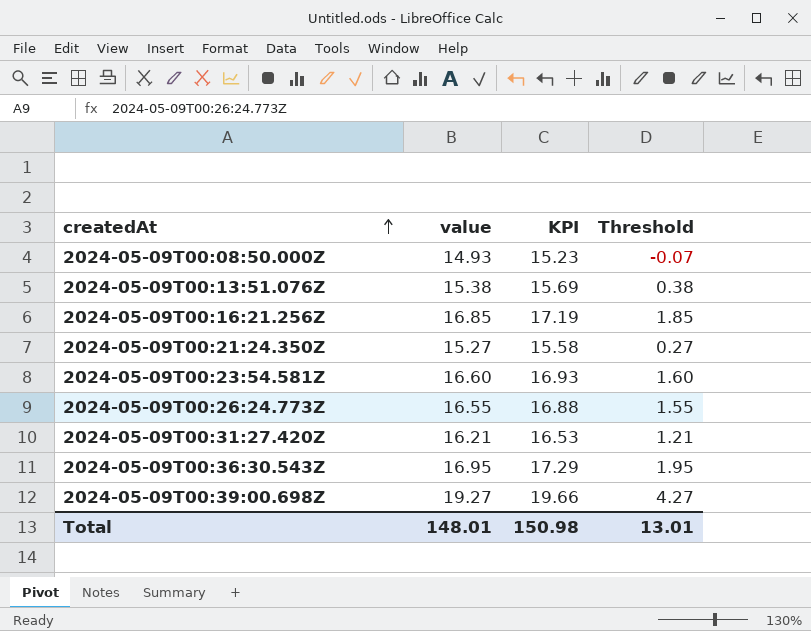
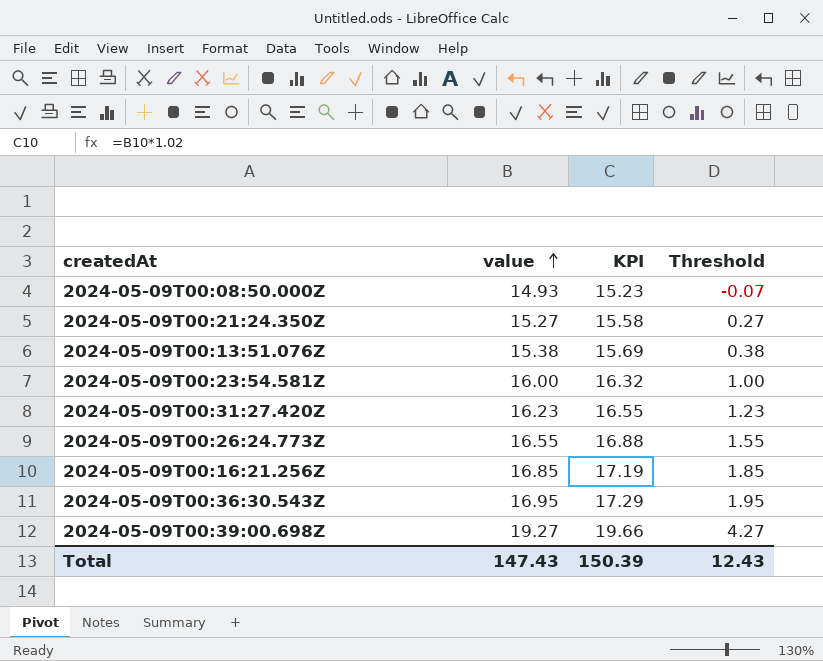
row order: createdAt ascending -> value ascending
2024-05-09T00:23:54.581Z | value: 16.60 -> 16.00
2024-05-09T00:23:54.581Z | KPI: 16.93 -> 16.32
2024-05-09T00:23:54.581Z | Threshold: 1.60 -> 1.00
2024-05-09T00:31:27.420Z | value: 16.21 -> 16.23
2024-05-09T00:31:27.420Z | KPI: 16.53 -> 16.55
2024-05-09T00:31:27.420Z | Threshold: 1.21 -> 1.23
Total | value: 148.01 -> 147.43
Total | KPI: 150.98 -> 150.39
Total | Threshold: 13.01 -> 12.43

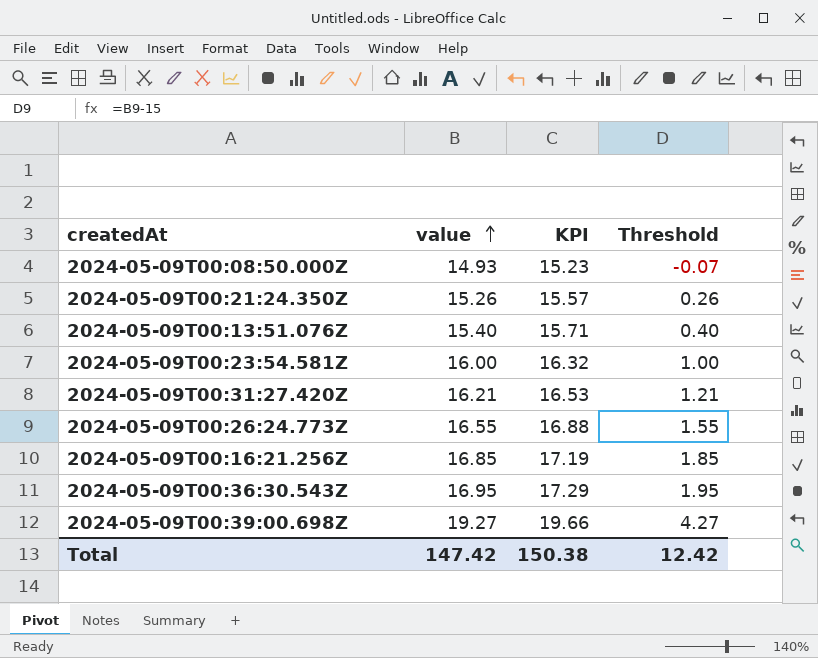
2024-05-09T00:21:24.350Z | value: 15.27 -> 15.26
2024-05-09T00:21:24.350Z | KPI: 15.58 -> 15.57
2024-05-09T00:21:24.350Z | Threshold: 0.27 -> 0.26
2024-05-09T00:13:51.076Z | value: 15.38 -> 15.40
2024-05-09T00:13:51.076Z | KPI: 15.69 -> 15.71
2024-05-09T00:13:51.076Z | Threshold: 0.38 -> 0.40
2024-05-09T00:31:27.420Z | value: 16.23 -> 16.21
2024-05-09T00:31:27.420Z | KPI: 16.55 -> 16.53
2024-05-09T00:31:27.420Z | Threshold: 1.23 -> 1.21
Total | value: 147.43 -> 147.42
Total | KPI: 150.39 -> 150.38
Total | Threshold: 12.43 -> 12.42

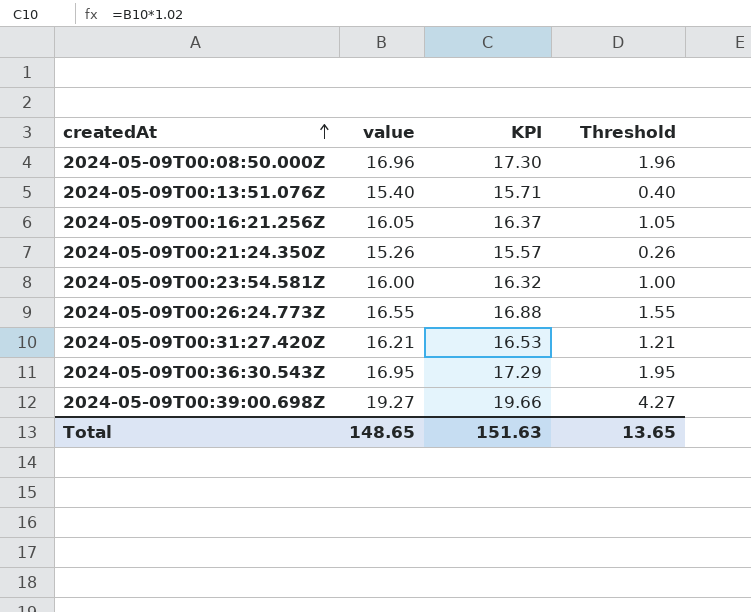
row order: value ascending -> createdAt ascending
2024-05-09T00:08:50.000Z | value: 14.93 -> 16.96
2024-05-09T00:08:50.000Z | KPI: 15.23 -> 17.30
2024-05-09T00:08:50.000Z | Threshold: -0.07 -> 1.96
2024-05-09T00:16:21.256Z | value: 16.85 -> 16.05
2024-05-09T00:16:21.256Z | KPI: 17.19 -> 16.37
2024-05-09T00:16:21.256Z | Threshold: 1.85 -> 1.05
Total | value: 147.42 -> 148.65
Total | KPI: 150.38 -> 151.63
Total | Threshold: 12.42 -> 13.65

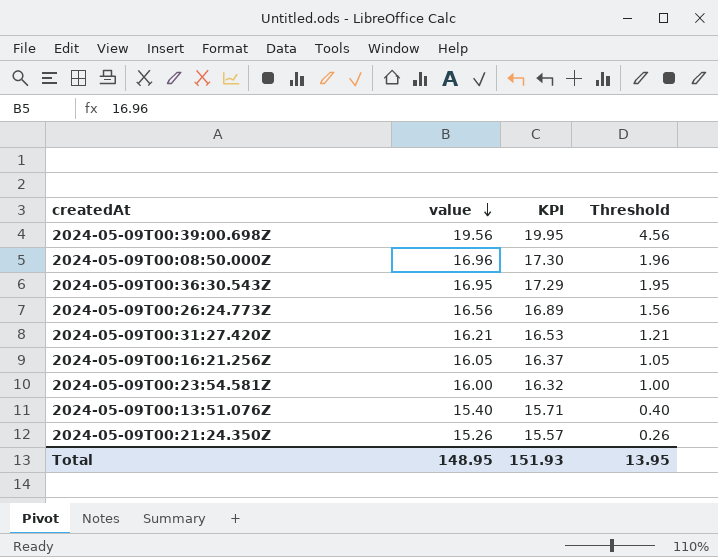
row order: createdAt ascending -> value descending
2024-05-09T00:39:00.698Z | value: 19.27 -> 19.56
2024-05-09T00:39:00.698Z | KPI: 19.66 -> 19.95
2024-05-09T00:39:00.698Z | Threshold: 4.27 -> 4.56
2024-05-09T00:26:24.773Z | value: 16.55 -> 16.56
2024-05-09T00:26:24.773Z | KPI: 16.88 -> 16.89
2024-05-09T00:26:24.773Z | Threshold: 1.55 -> 1.56
Total | value: 148.65 -> 148.95
Total | KPI: 151.63 -> 151.93
Total | Threshold: 13.65 -> 13.95

